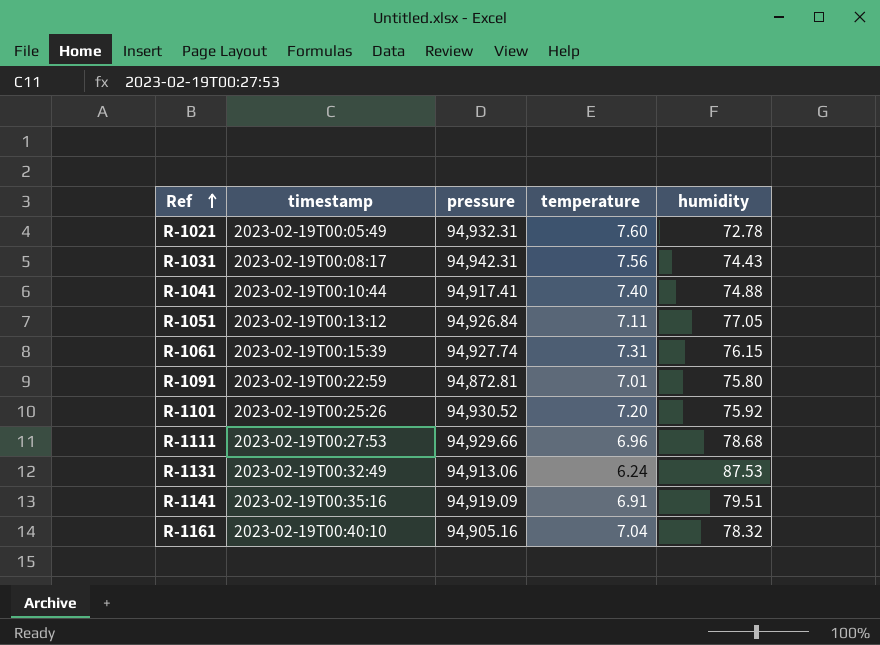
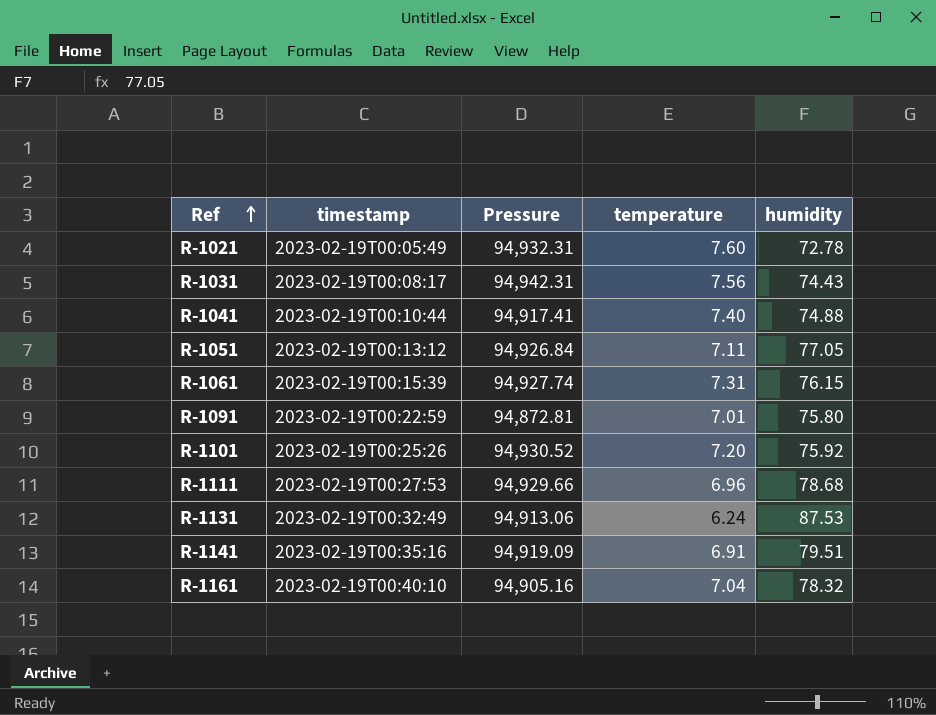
column name: pressure -> Pressure

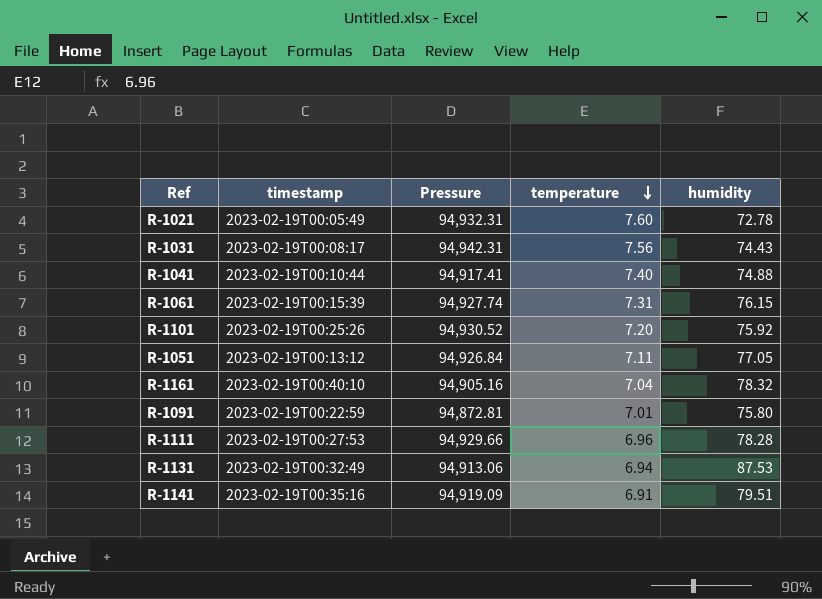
row order: Ref ascending -> temperature descending
R-1111 | humidity: 78.68 -> 78.28
R-1131 | temperature: 6.24 -> 6.94

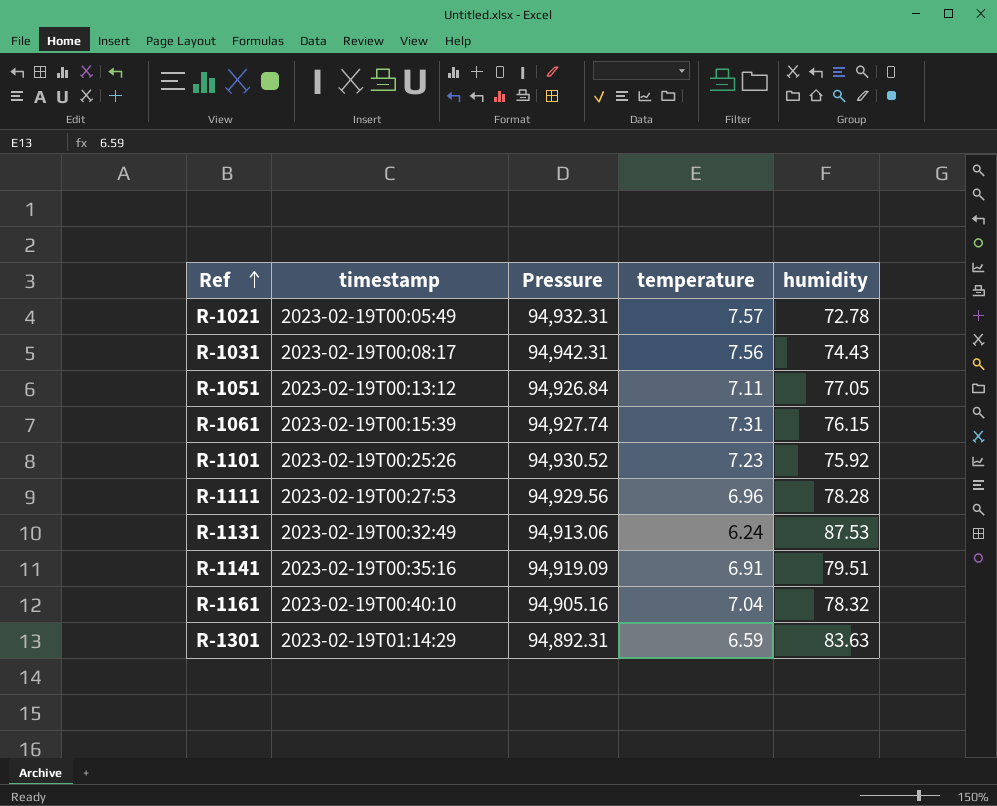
row order: temperature descending -> Ref ascending
row R-1041: 2023-02-19T00:10:44 | 94,917.41 | 7.40 | 74.88 -> none
row R-1091: 2023-02-19T00:22:59 | 94,872.81 | 7.01 | 75.80 -> none
R-1021 | temperature: 7.60 -> 7.57
R-1101 | temperature: 7.20 -> 7.23
R-1111 | Pressure: 94,929.66 -> 94,929.56
R-1131 | temperature: 6.94 -> 6.24
row R-1301: none -> 2023-02-19T01:14:29 | 94,892.31 | 6.59 | 83.63

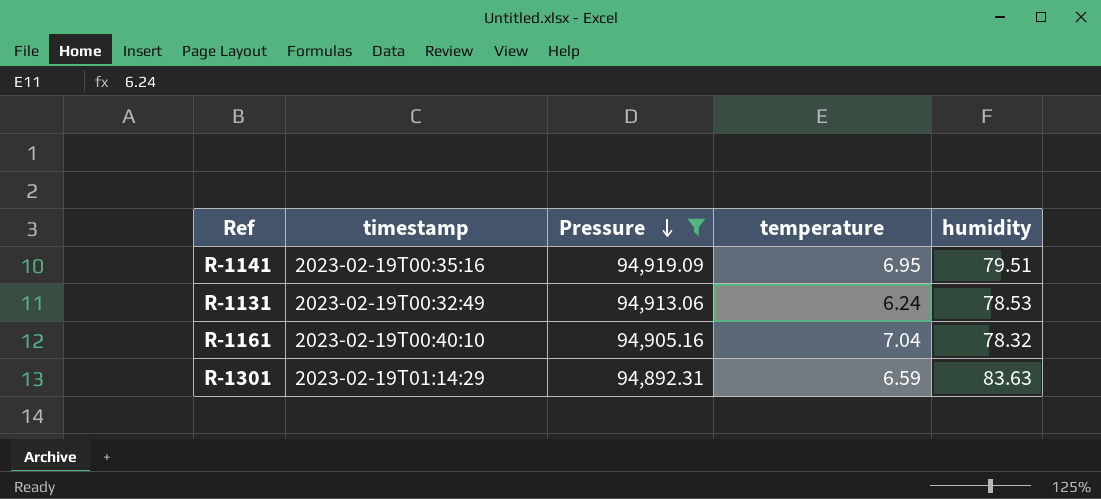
filter: none -> Pressure <= 94,919.09
row order: Ref ascending -> Pressure descending
R-1141 | temperature: 6.91 -> 6.95
R-1131 | humidity: 87.53 -> 78.53

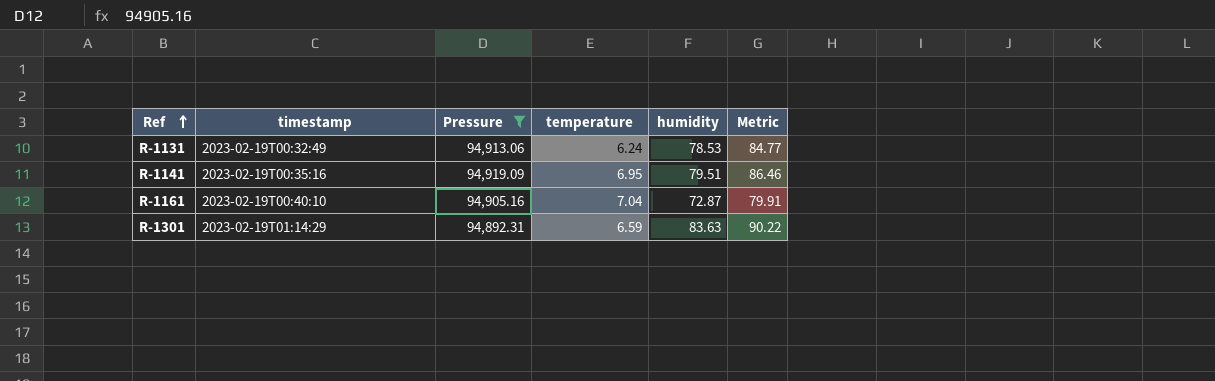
row order: Pressure descending -> Ref ascending
column Metric | formula: none -> [temperature] + [humidity]
R-1161 | humidity: 78.32 -> 72.87

